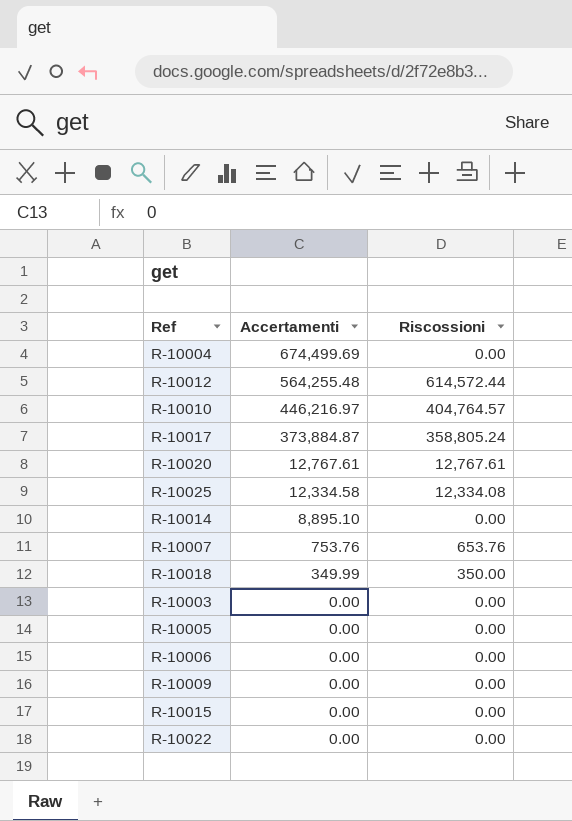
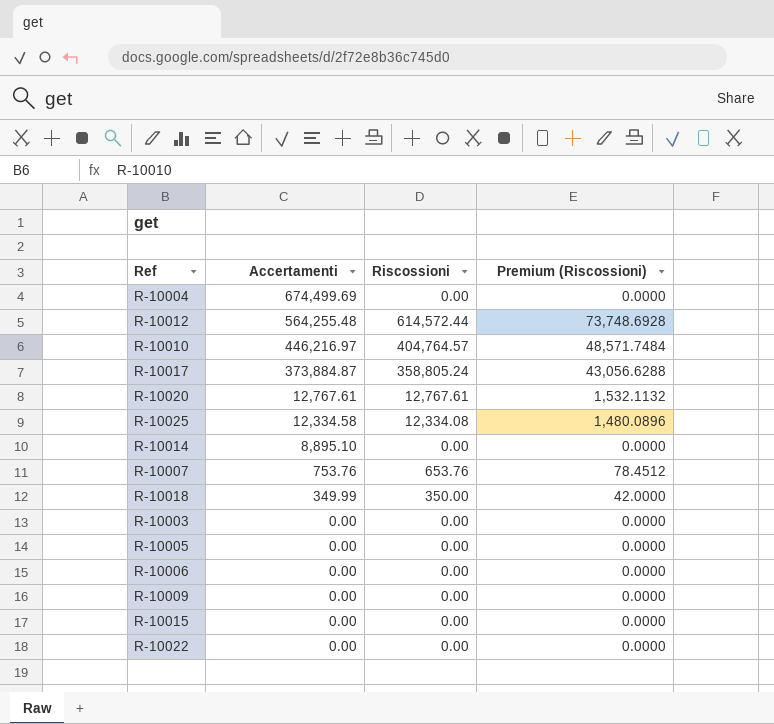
column Premium (Riscossioni) | formula: none -> [Riscossioni] * 0.12

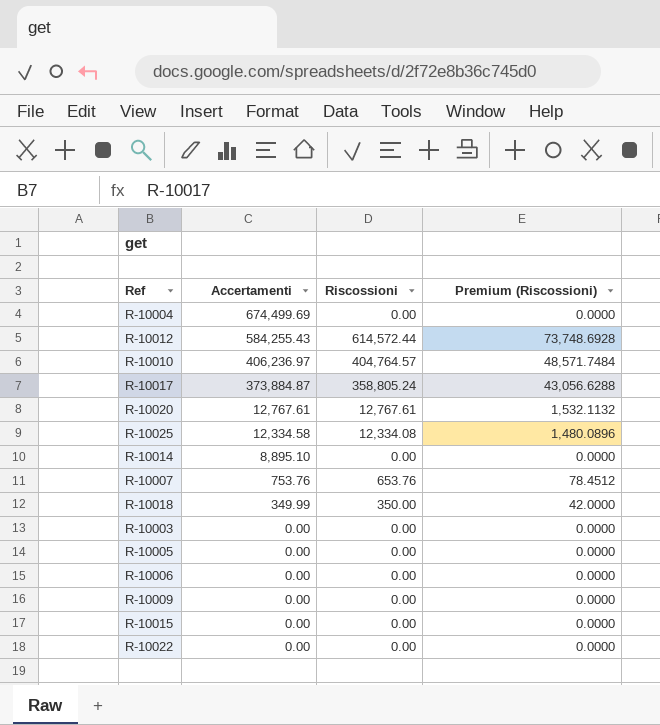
R-10012 | Accertamenti: 564,255.48 -> 584,255.43
R-10010 | Accertamenti: 446,216.97 -> 406,236.97

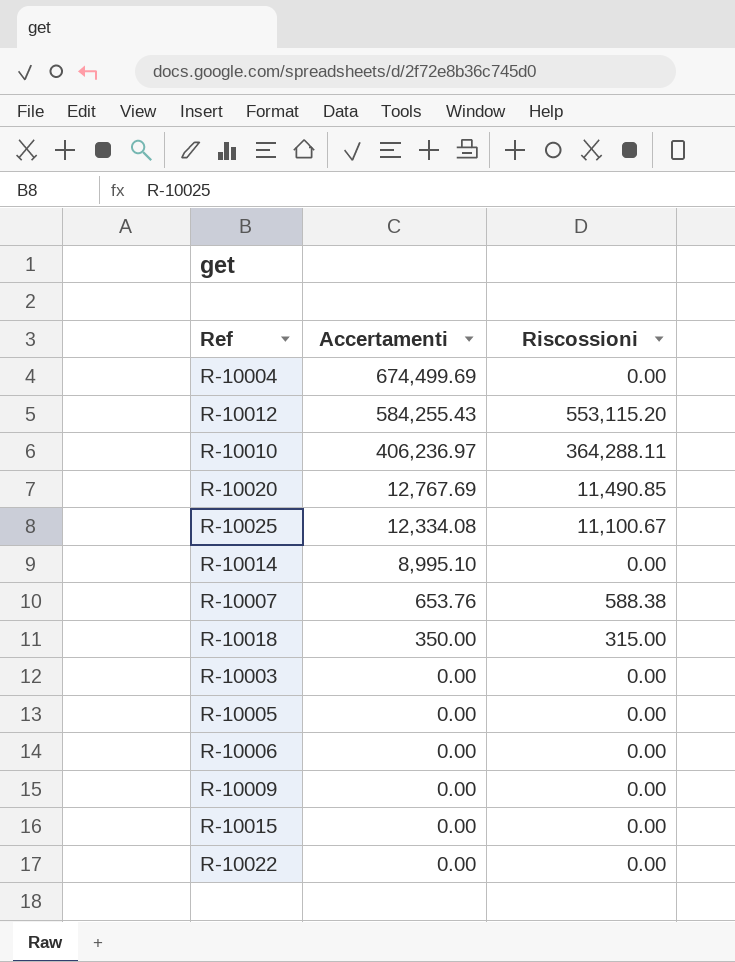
column Premium (Riscossioni) | formula: [Riscossioni] * 0.12 -> none
row R-10017: 373,884.87 | 358,805.24 | 43,056.6288 -> none
R-10012 | Riscossioni: 614,572.44 -> 553,115.20
R-10010 | Riscossioni: 404,764.57 -> 364,288.11
R-10020 | Accertamenti: 12,767.61 -> 12,767.69
R-10020 | Riscossioni: 12,767.61 -> 11,490.85
R-10025 | Accertamenti: 12,334.58 -> 12,334.08
R-10025 | Riscossioni: 12,334.08 -> 11,100.67
R-10014 | Accertamenti: 8,895.10 -> 8,995.10
R-10007 | Accertamenti: 753.76 -> 653.76
R-10007 | Riscossioni: 653.76 -> 588.38
R-10018 | Accertamenti: 349.99 -> 350.00
R-10018 | Riscossioni: 350.00 -> 315.00

